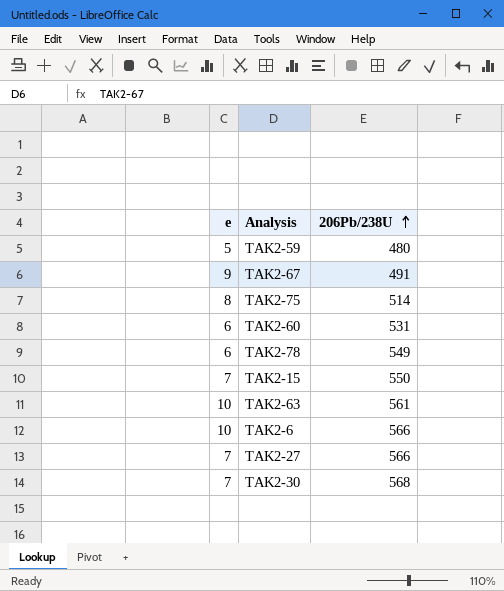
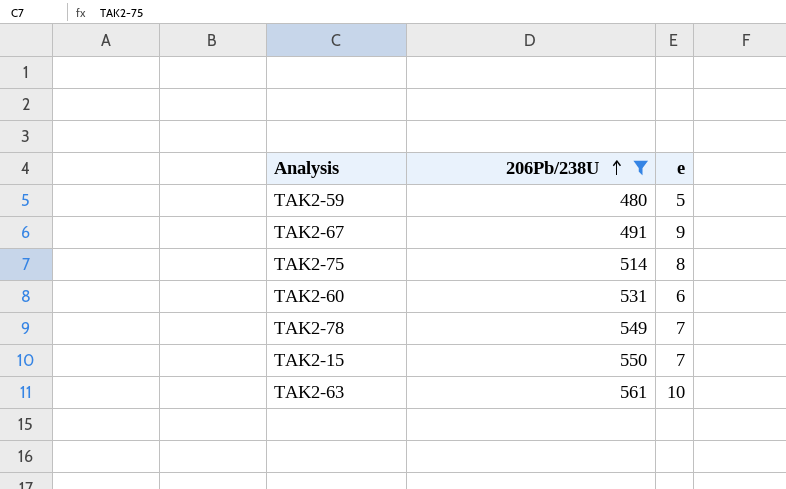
filter: none -> 206Pb/238U <= 561
column e | position: 1 -> 3
TAK2-78 | e: 6 -> 7

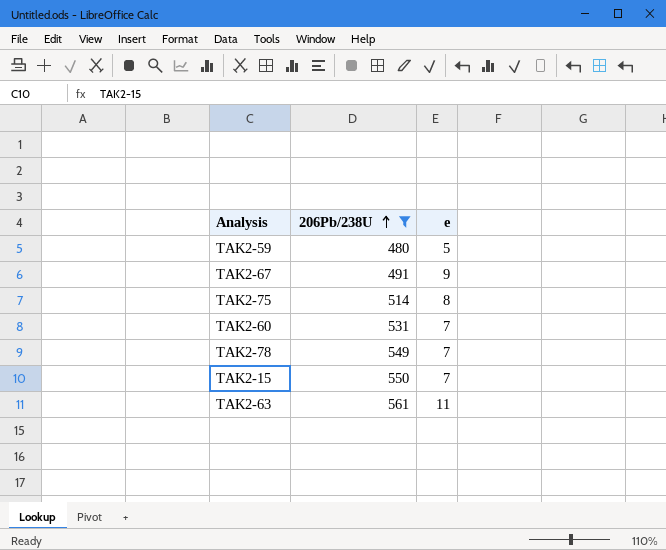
TAK2-60 | e: 6 -> 7
TAK2-63 | e: 10 -> 11

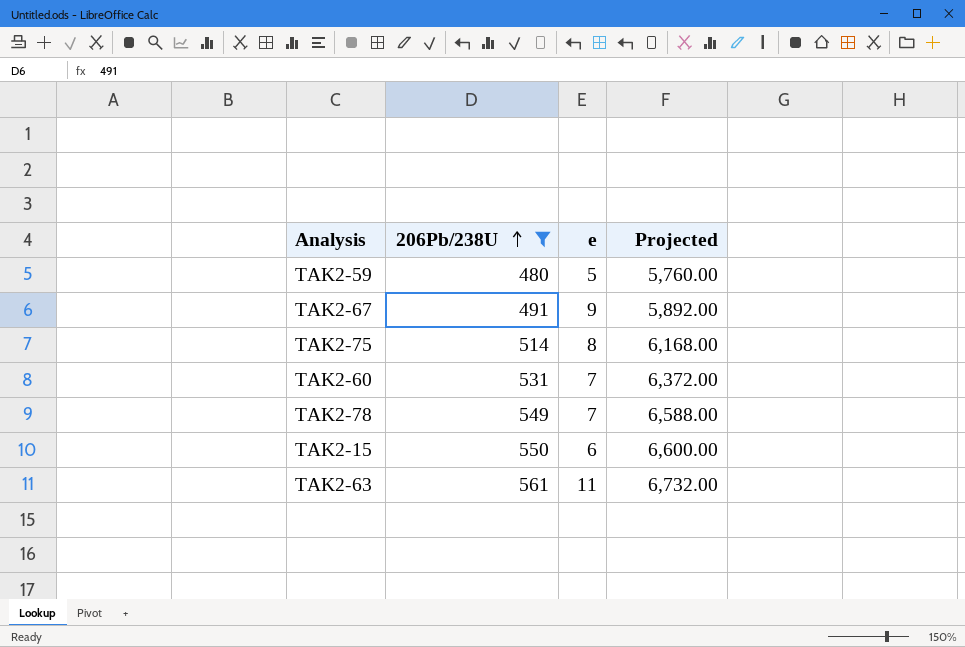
column Projected | formula: none -> [206Pb/238U] * 12
TAK2-15 | e: 7 -> 6

